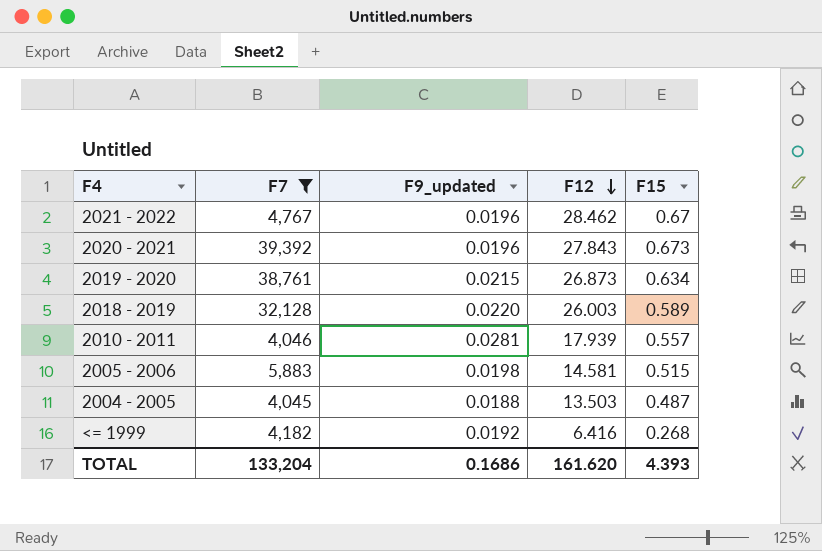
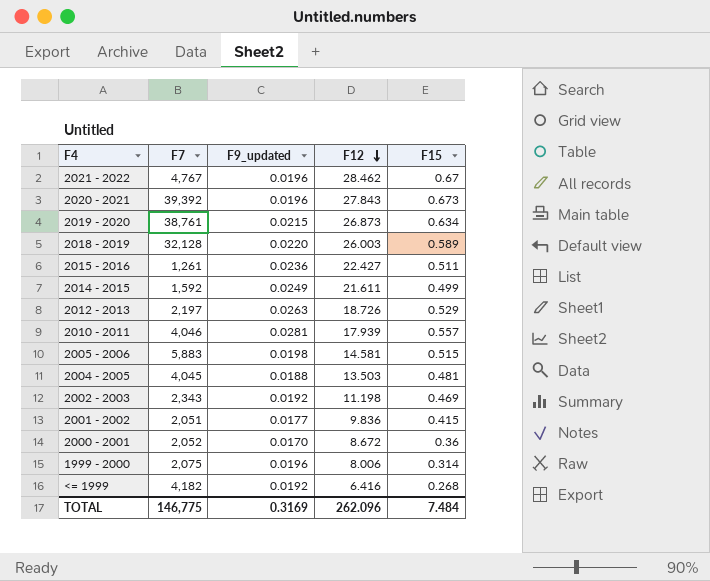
filter: F7 >= 4,045 -> none
2004 - 2005 | F15: 0.487 -> 0.481
TOTAL | F7: 133,204 -> 146,775
TOTAL | F9_updated: 0.1686 -> 0.3169
TOTAL | F12: 161.620 -> 262.096
TOTAL | F15: 4.393 -> 7.484

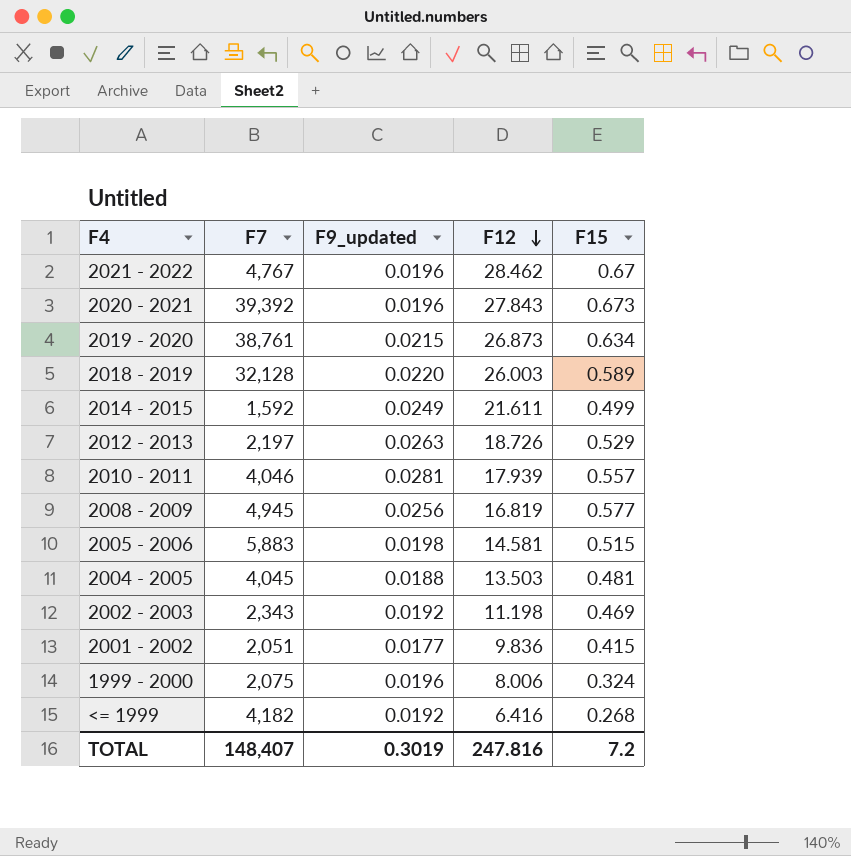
row 2015 - 2016: 1,261 | 0.0236 | 22.427 | 0.511 -> none
row 2000 - 2001: 2,052 | 0.0170 | 8.672 | 0.36 -> none
row 2008 - 2009: none -> 4,945 | 0.0256 | 16.819 | 0.577
1999 - 2000 | F15: 0.314 -> 0.324
TOTAL | F7: 146,775 -> 148,407
TOTAL | F9_updated: 0.3169 -> 0.3019
TOTAL | F12: 262.096 -> 247.816
TOTAL | F15: 7.484 -> 7.2

